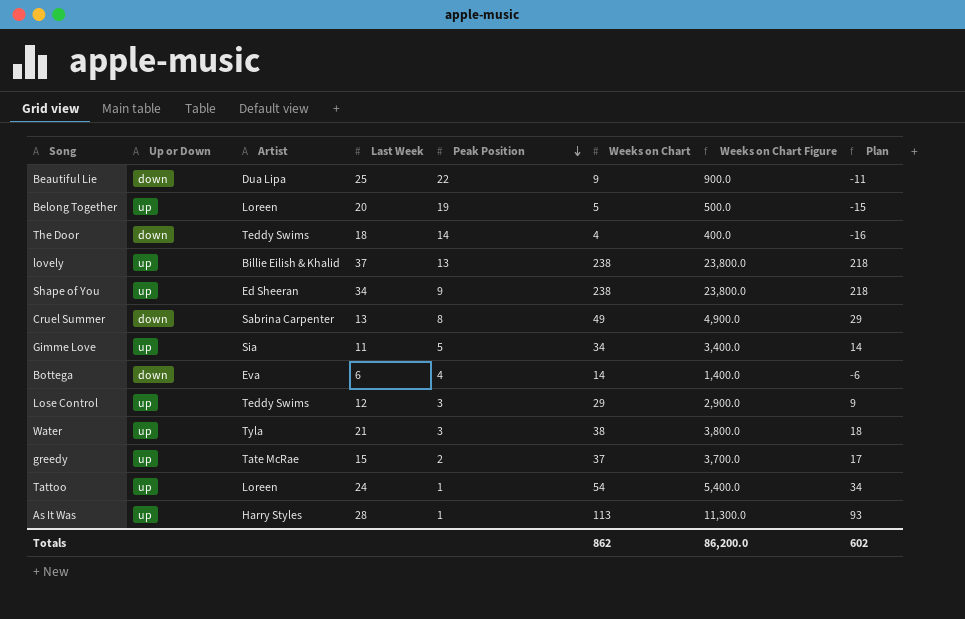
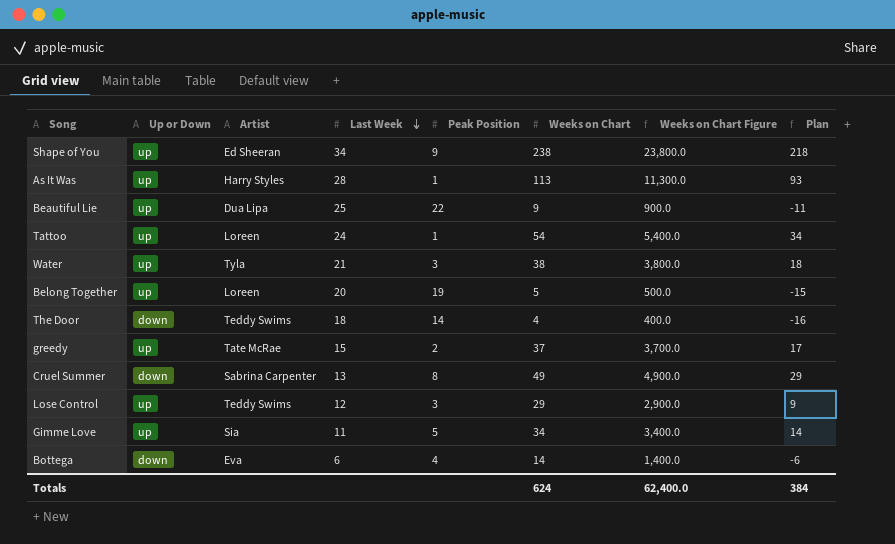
row order: Peak Position descending -> Last Week descending
row lovely: up | Billie Eilish & Khalid | 37 | 13 | 238 | 23,800.0 | 218 -> none
Beautiful Lie | Up or Down: down -> up
Totals | Weeks on Chart: 862 -> 624
Totals | Weeks on Chart Figure: 86,200.0 -> 62,400.0
Totals | Plan: 602 -> 384

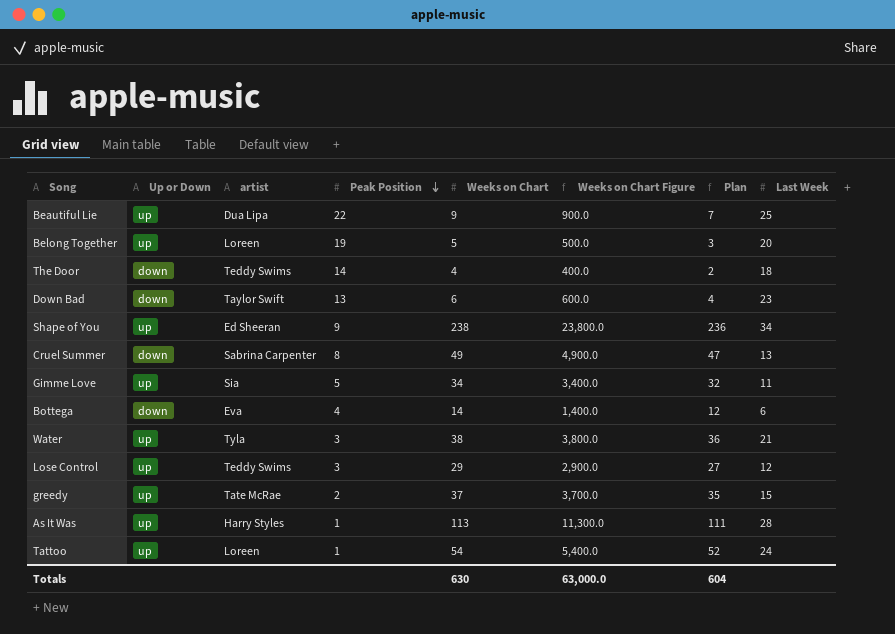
row order: Last Week descending -> Peak Position descending
column name: Artist -> artist
column Plan | formula: [Weeks on Chart] - 20 -> [Weeks on Chart] - 2
column Last Week | position: 4 -> 8
row Down Bad: none -> down | Taylor Swift | 13 | 6 | 600.0 | 4 | 23
Totals | Weeks on Chart: 624 -> 630
Totals | Weeks on Chart Figure: 62,400.0 -> 63,000.0
Totals | Plan: 384 -> 604

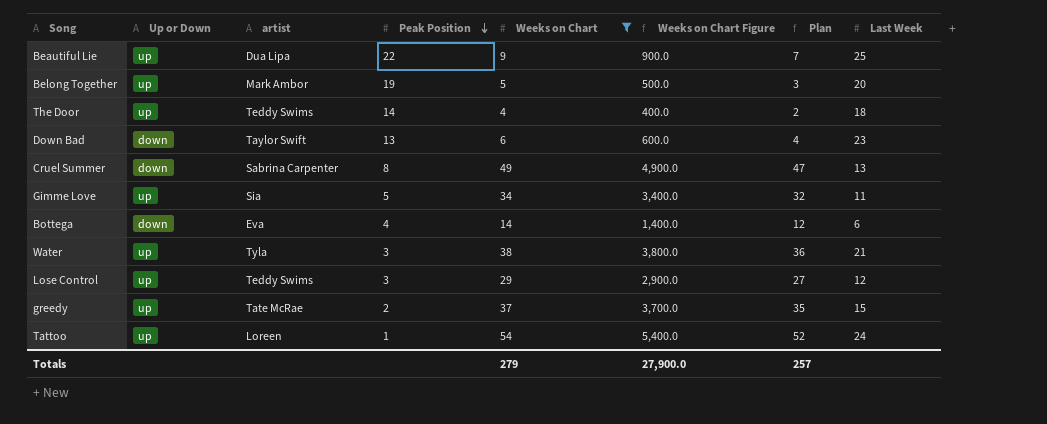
filter: none -> Weeks on Chart <= 54
Belong Together | artist: Loreen -> Mark Ambor
The Door | Up or Down: down -> up
Totals | Weeks on Chart: 630 -> 279
Totals | Weeks on Chart Figure: 63,000.0 -> 27,900.0
Totals | Plan: 604 -> 257

